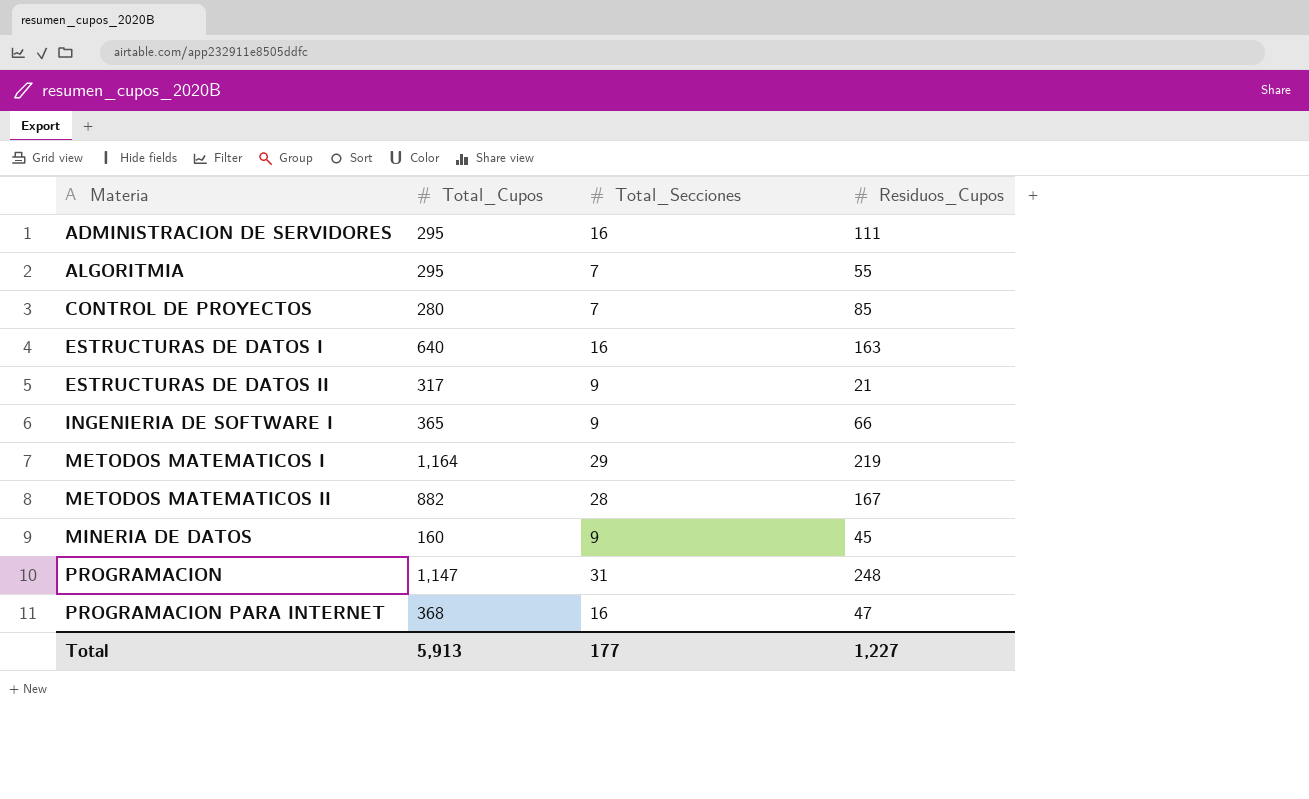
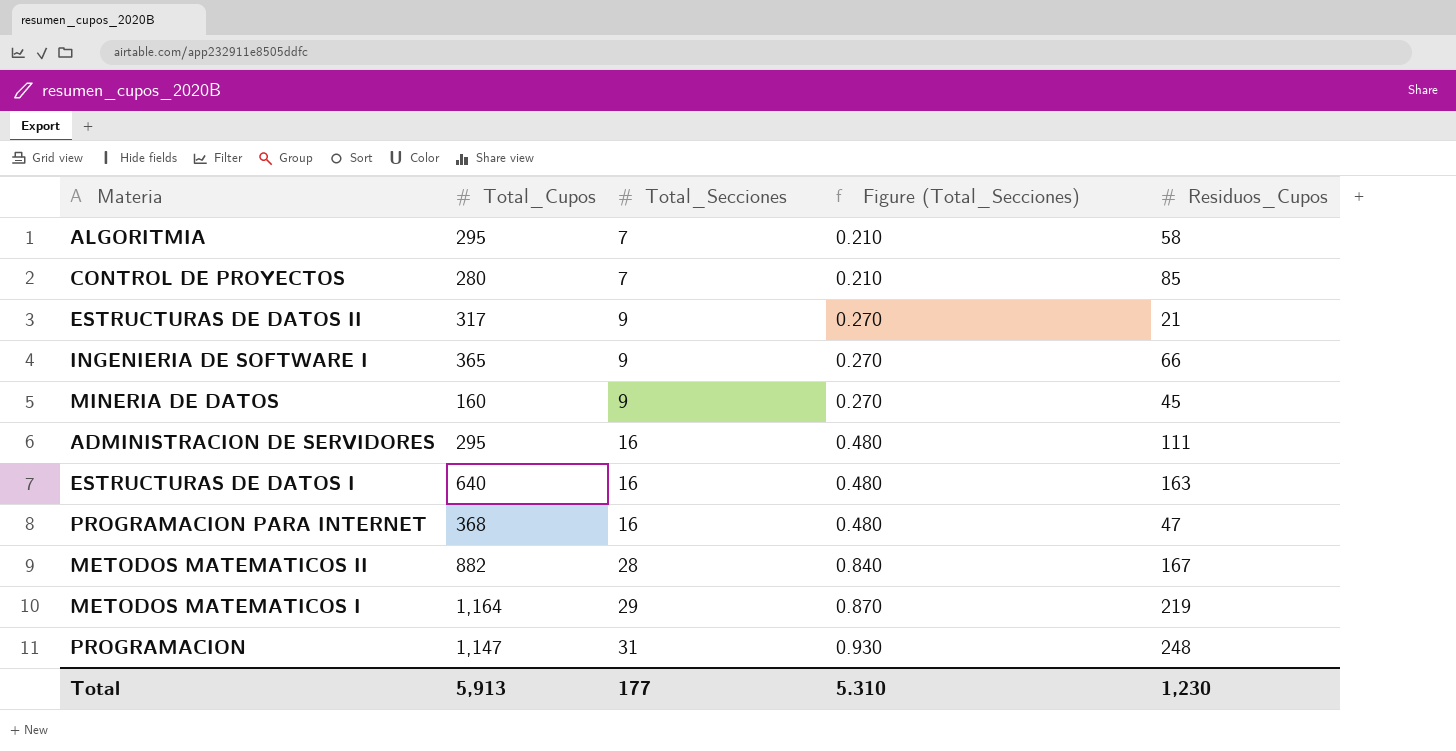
row order: Materia ascending -> Total_Secciones ascending
column Figure (Total_Secciones) | formula: none -> [Total_Secciones] * 0.03
ALGORITMIA | Residuos_Cupos: 55 -> 58
Total | Residuos_Cupos: 1,227 -> 1,230

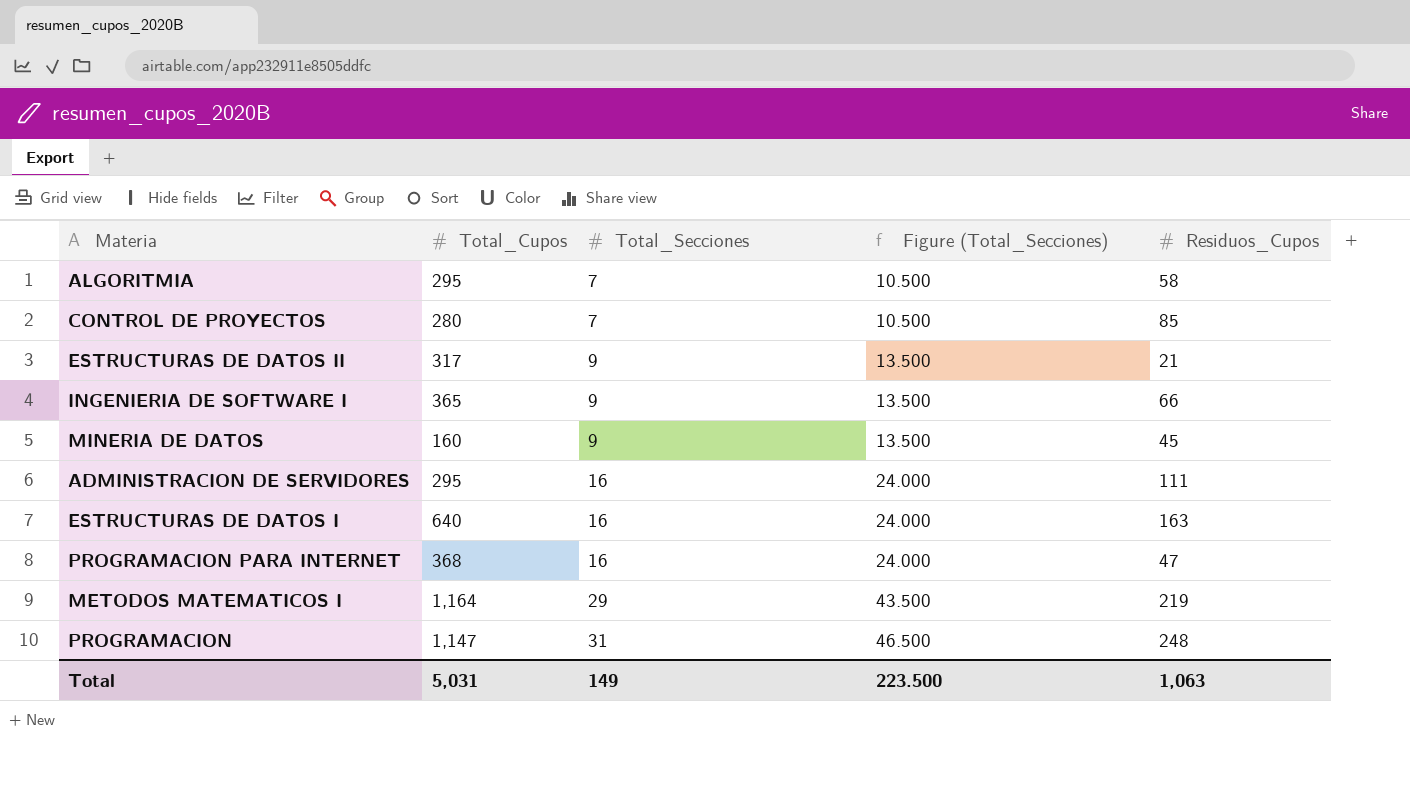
column Figure (Total_Secciones) | formula: [Total_Secciones] * 0.03 -> [Total_Secciones] * 1.5
row METODOS MATEMATICOS II: 882 | 28 | 0.840 | 167 -> none
Total | Total_Cupos: 5,913 -> 5,031
Total | Total_Secciones: 177 -> 149
Total | Figure (Total_Secciones): 5.310 -> 223.500
Total | Residuos_Cupos: 1,230 -> 1,063

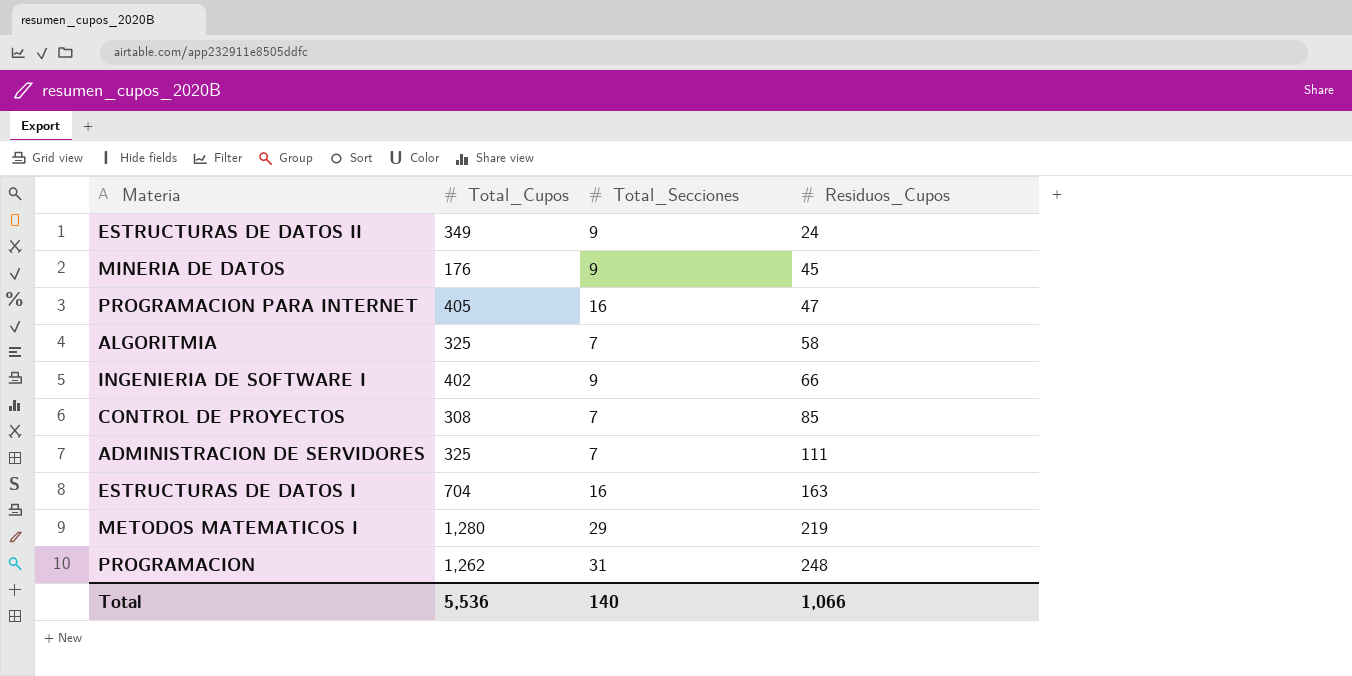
row order: Total_Secciones ascending -> Residuos_Cupos ascending
column Figure (Total_Secciones) | formula: [Total_Secciones] * 1.5 -> none
ESTRUCTURAS DE DATOS II | Total_Cupos: 317 -> 349
ESTRUCTURAS DE DATOS II | Residuos_Cupos: 21 -> 24
MINERIA DE DATOS | Total_Cupos: 160 -> 176
PROGRAMACION PARA INTERNET | Total_Cupos: 368 -> 405
ALGORITMIA | Total_Cupos: 295 -> 325
INGENIERIA DE SOFTWARE I | Total_Cupos: 365 -> 402
CONTROL DE PROYECTOS | Total_Cupos: 280 -> 308
ADMINISTRACION DE SERVIDORES | Total_Cupos: 295 -> 325
ADMINISTRACION DE SERVIDORES | Total_Secciones: 16 -> 7
ESTRUCTURAS DE DATOS I | Total_Cupos: 640 -> 704
METODOS MATEMATICOS I | Total_Cupos: 1,164 -> 1,280
PROGRAMACION | Total_Cupos: 1,147 -> 1,262
Total | Total_Cupos: 5,031 -> 5,536
Total | Total_Secciones: 149 -> 140
Total | Residuos_Cupos: 1,063 -> 1,066

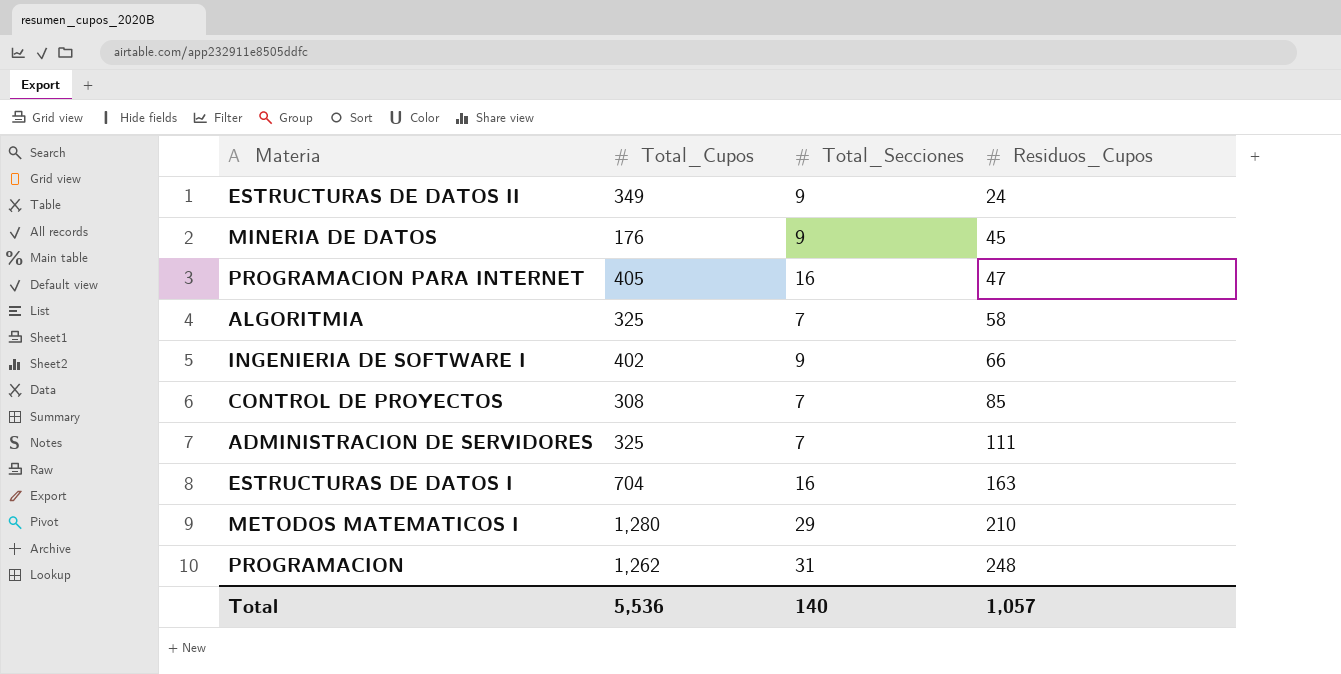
METODOS MATEMATICOS I | Residuos_Cupos: 219 -> 210
Total | Residuos_Cupos: 1,066 -> 1,057

